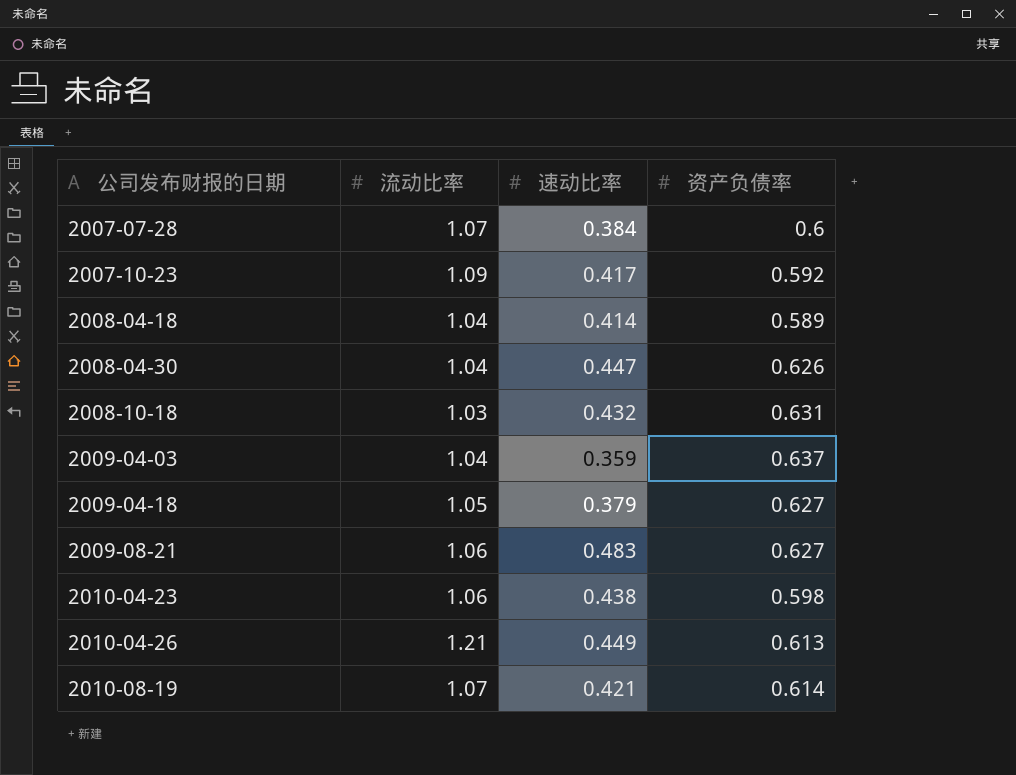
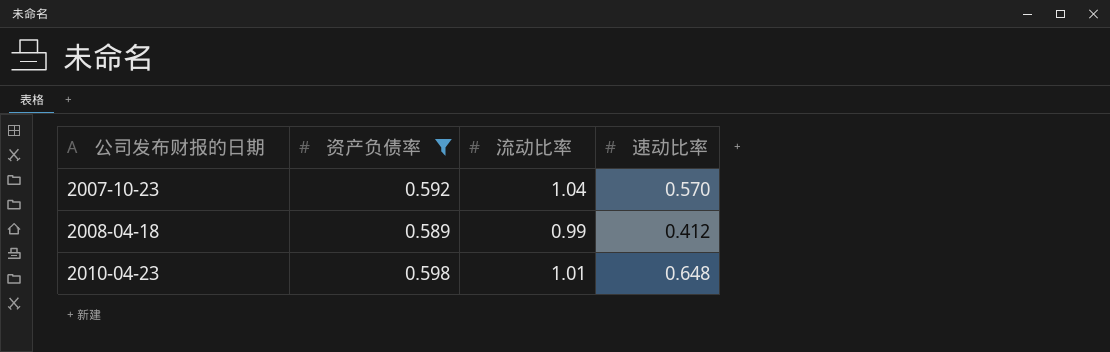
filter: none -> 资产负债率 <= 0.598
column 资产负债率 | position: 4 -> 2
2007-10-23 | 流动比率: 1.09 -> 1.04
2007-10-23 | 速动比率: 0.417 -> 0.570
2008-04-18 | 流动比率: 1.04 -> 0.99
2008-04-18 | 速动比率: 0.414 -> 0.412
2010-04-23 | 流动比率: 1.06 -> 1.01
2010-04-23 | 速动比率: 0.438 -> 0.648

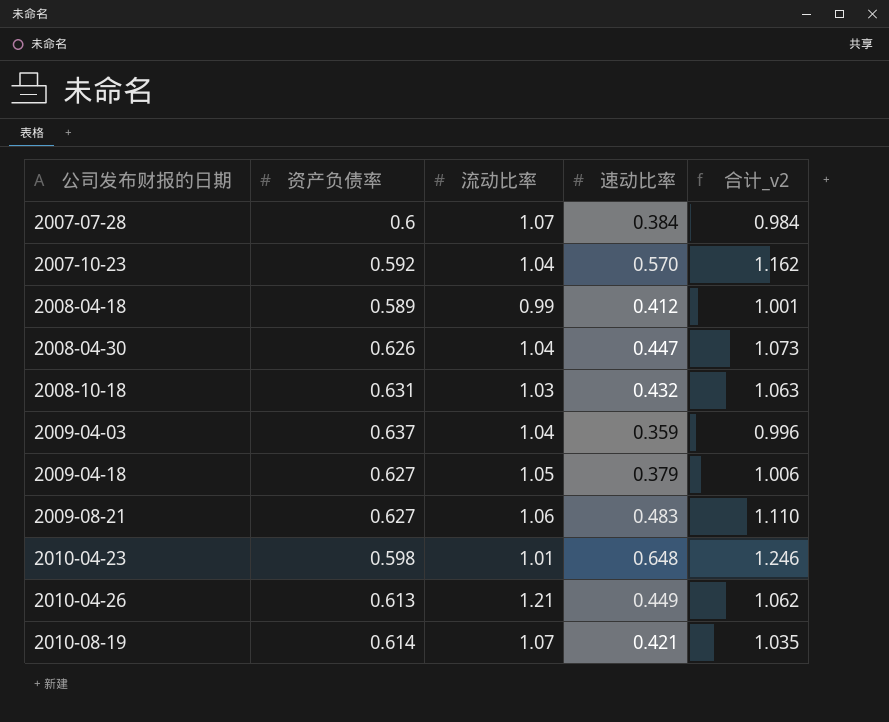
filter: 资产负债率 <= 0.598 -> none
column 合计_v2 | formula: none -> [资产负债率] + [速动比率]

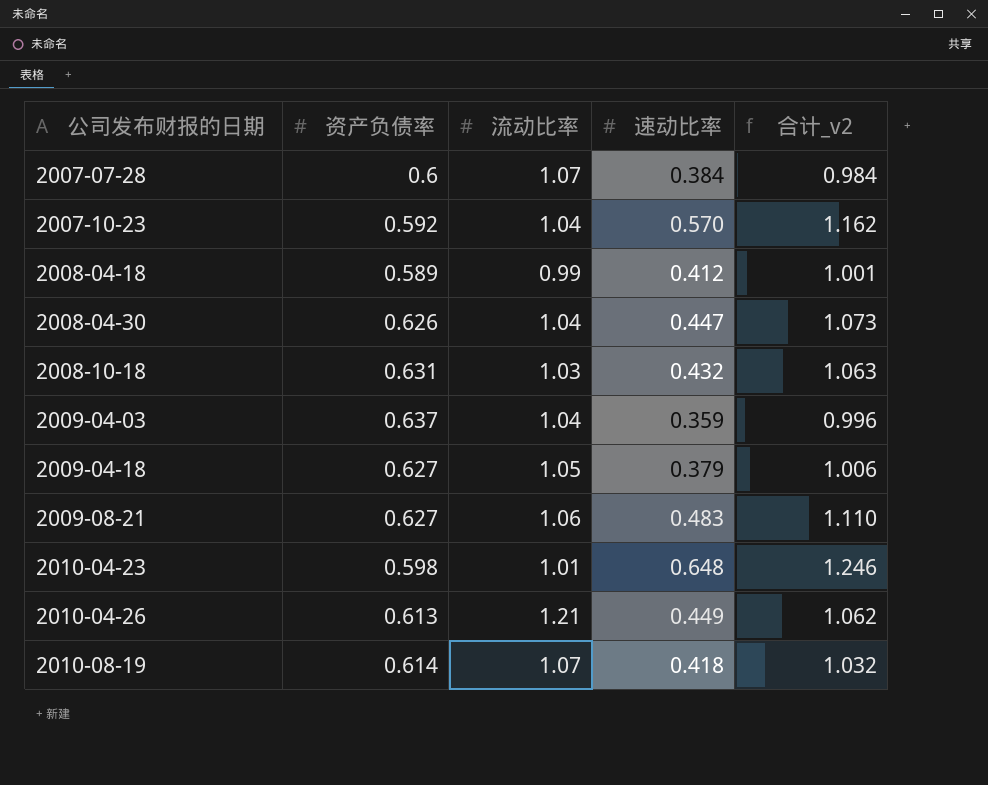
2010-08-19 | 速动比率: 0.421 -> 0.418
2010-08-19 | 合计_v2: 1.035 -> 1.032

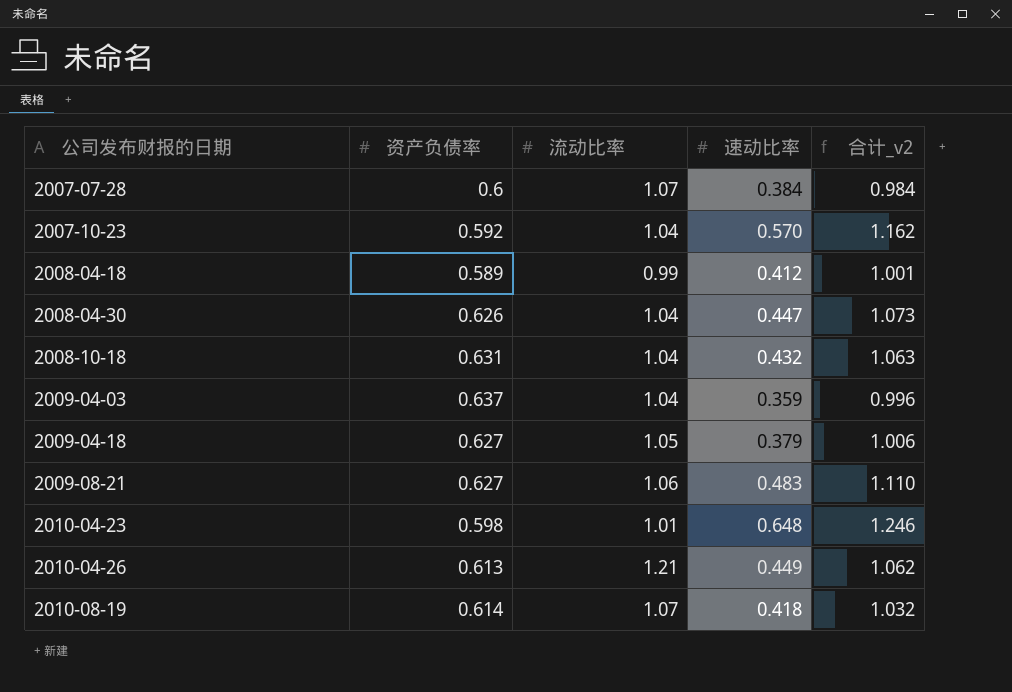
2008-10-18 | 流动比率: 1.03 -> 1.04

